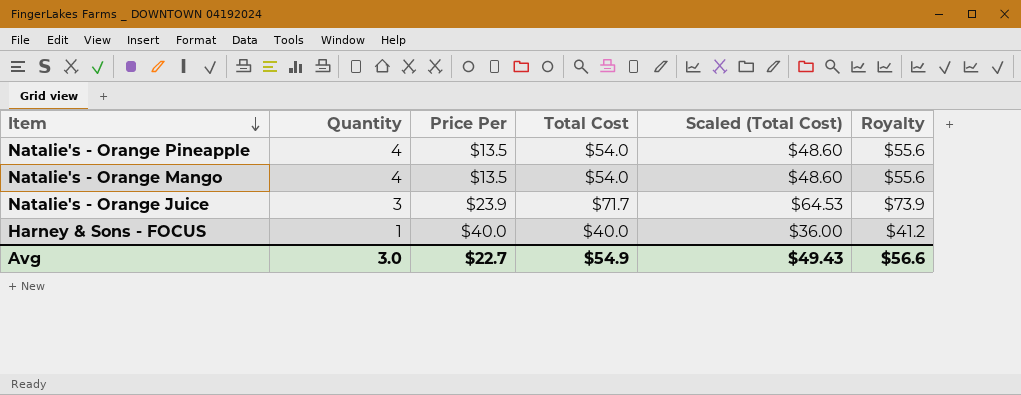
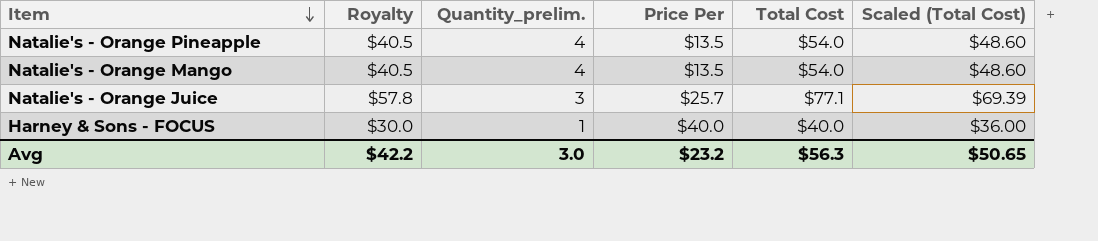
column Royalty | formula: [Total Cost] * 1.03 -> [Total Cost] * 0.75
column Royalty | position: 6 -> 2
column name: Quantity -> Quantity_prelim.
Natalie's - Orange Juice | Price Per: $23.9 -> $25.7
Natalie's - Orange Juice | Total Cost: $71.7 -> $77.1
Natalie's - Orange Juice | Scaled (Total Cost): $64.53 -> $69.39
Avg | Royalty: $56.6 -> $42.2
Avg | Price Per: $22.7 -> $23.2
Avg | Total Cost: $54.9 -> $56.3
Avg | Scaled (Total Cost): $49.43 -> $50.65

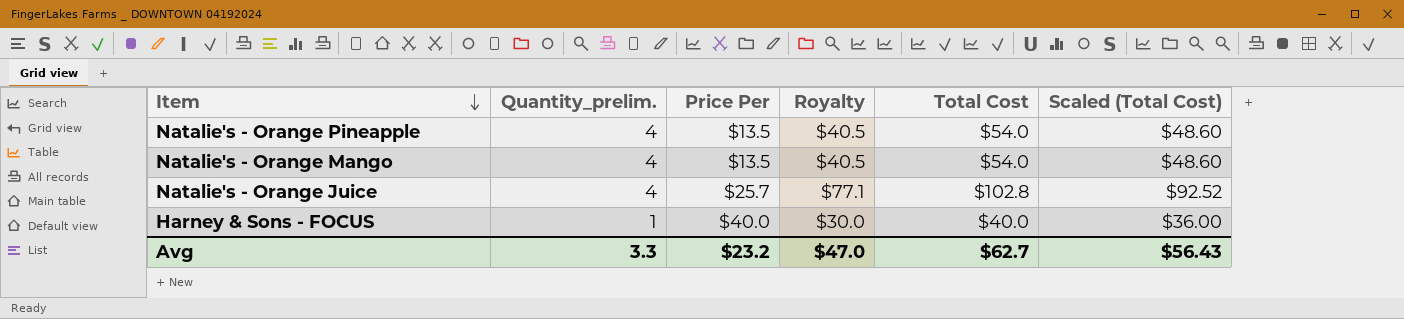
column Royalty | position: 2 -> 4
Natalie's - Orange Juice | Quantity_prelim.: 3 -> 4
Natalie's - Orange Juice | Royalty: $57.8 -> $77.1
Natalie's - Orange Juice | Total Cost: $77.1 -> $102.8
Natalie's - Orange Juice | Scaled (Total Cost): $69.39 -> $92.52
Avg | Quantity_prelim.: 3.0 -> 3.3
Avg | Royalty: $42.2 -> $47.0
Avg | Total Cost: $56.3 -> $62.7
Avg | Scaled (Total Cost): $50.65 -> $56.43

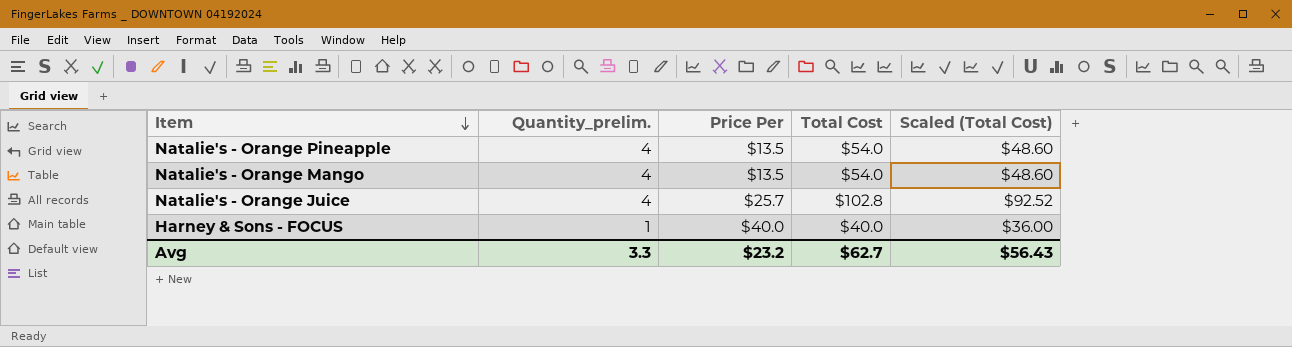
column Royalty | formula: [Total Cost] * 0.75 -> none

